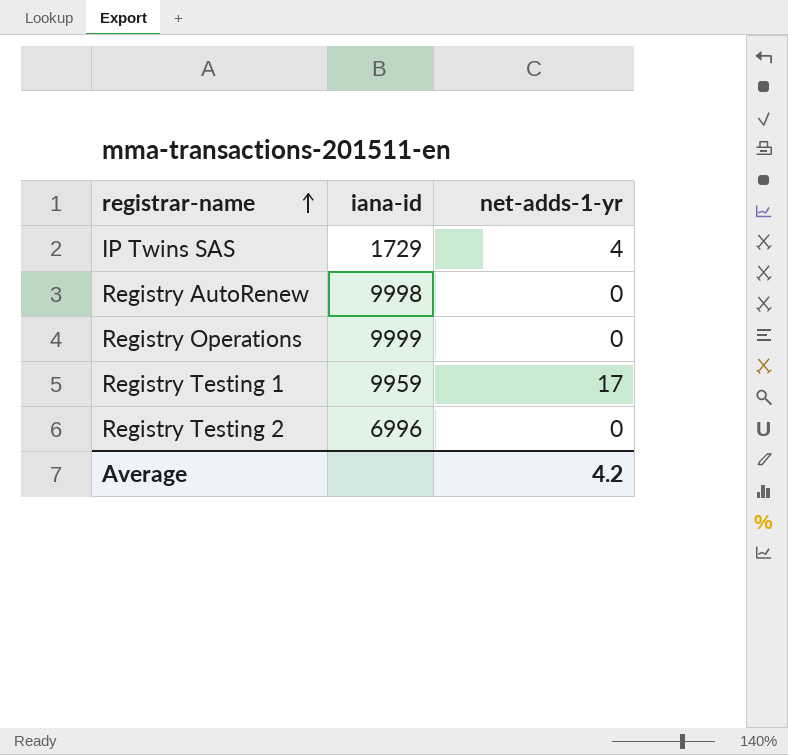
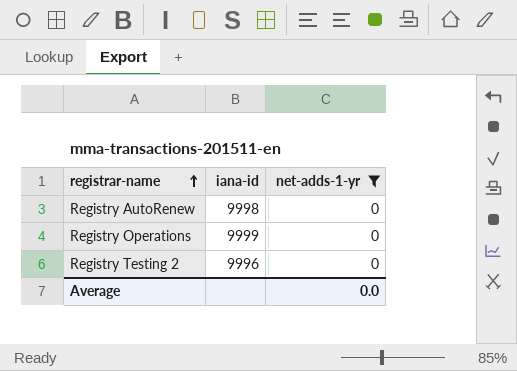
filter: none -> net-adds-1-yr = 0
Registry Testing 2 | iana-id: 6996 -> 9996
Average | net-adds-1-yr: 4.2 -> 0.0

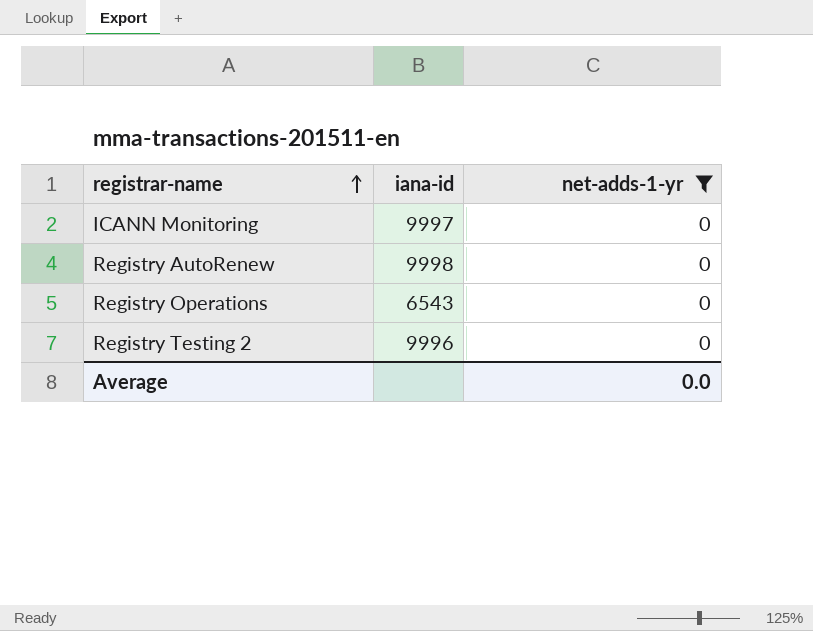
row ICANN Monitoring: none -> 9997 | 0
Registry Operations | iana-id: 9999 -> 6543

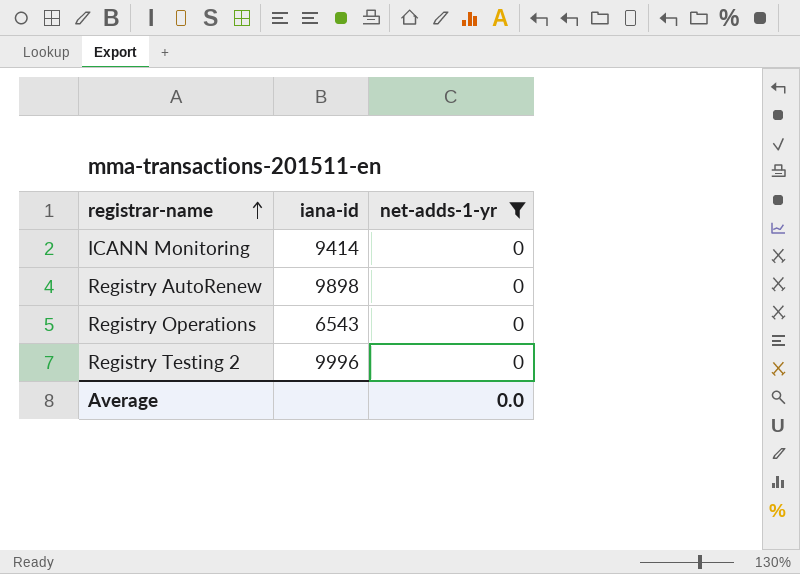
ICANN Monitoring | iana-id: 9997 -> 9414
Registry AutoRenew | iana-id: 9998 -> 9898

